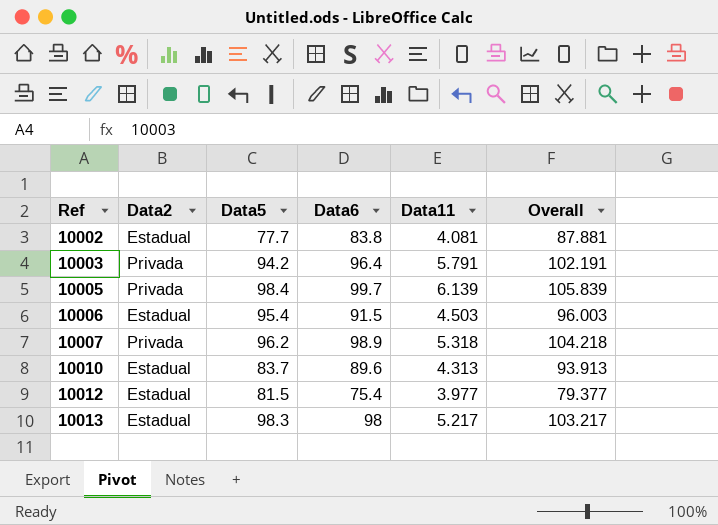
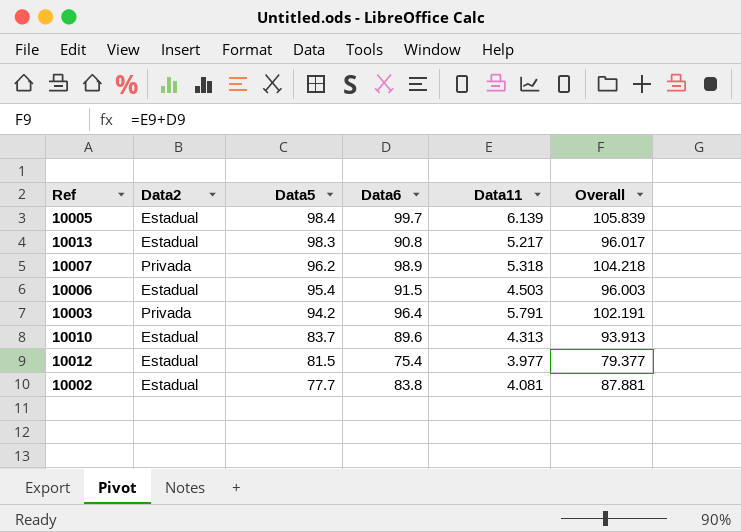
row order: Ref ascending -> Data5 descending
10005 | Data2: Privada -> Estadual
10013 | Data6: 98 -> 90.8
10013 | Overall: 103.217 -> 96.017

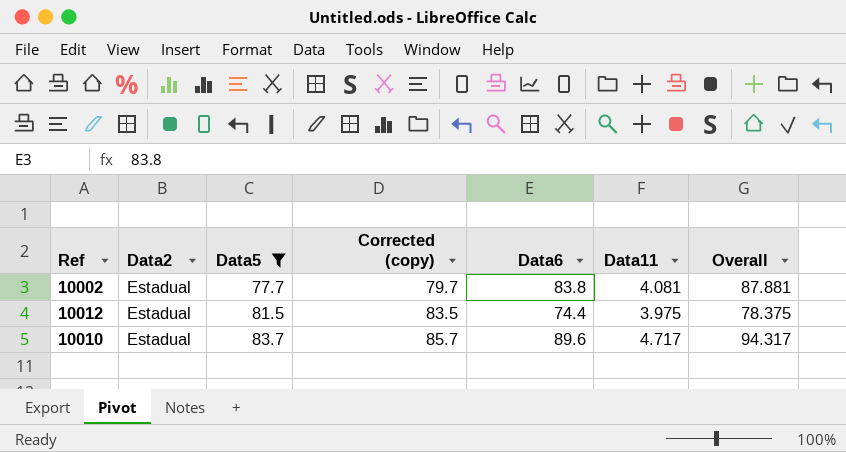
filter: none -> Data5 <= 83.7
row order: Data5 descending -> Data5 ascending
column Corrected (copy) | formula: none -> [Data5] + 2
10012 | Data6: 75.4 -> 74.4
10012 | Data11: 3.977 -> 3.975
10012 | Overall: 79.377 -> 78.375
10010 | Data11: 4.313 -> 4.717
10010 | Overall: 93.913 -> 94.317

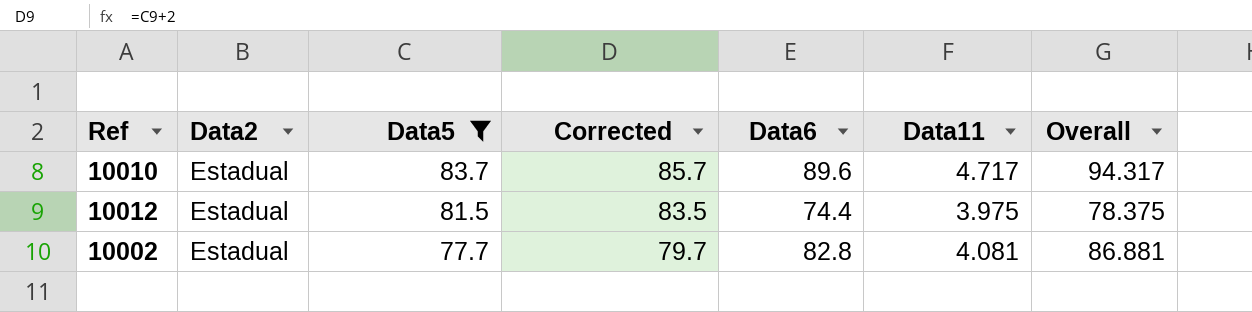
row order: Data5 ascending -> Data5 descending
column name: Corrected (copy) -> Corrected
10002 | Data6: 83.8 -> 82.8
10002 | Overall: 87.881 -> 86.881

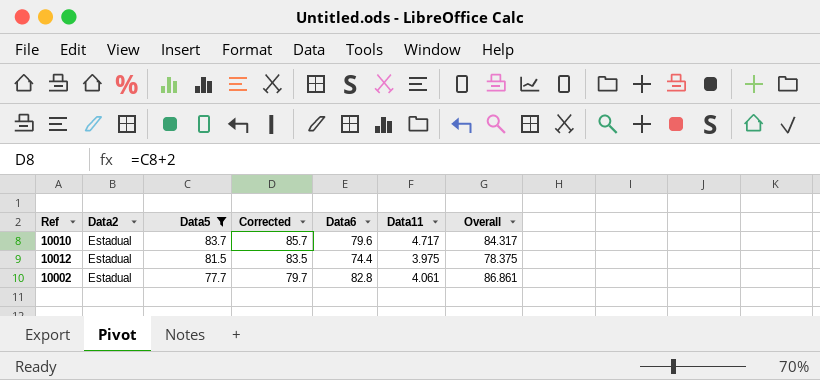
10010 | Data6: 89.6 -> 79.6
10010 | Overall: 94.317 -> 84.317
10002 | Data11: 4.081 -> 4.061
10002 | Overall: 86.881 -> 86.861

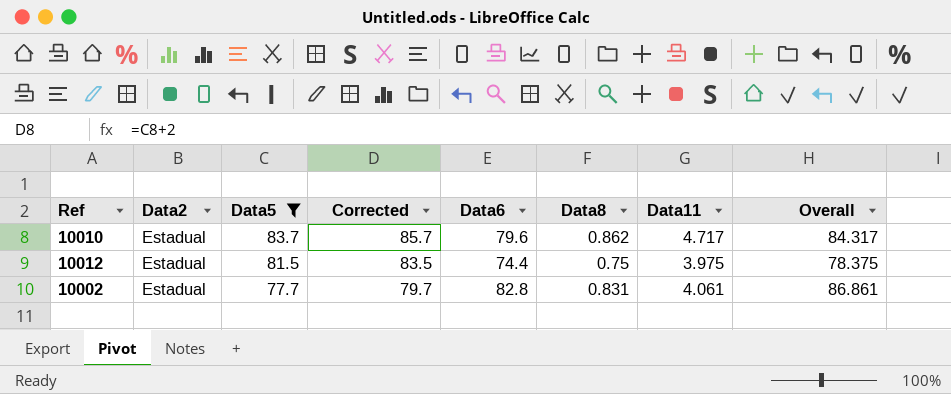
column Data8 | position: none -> 6

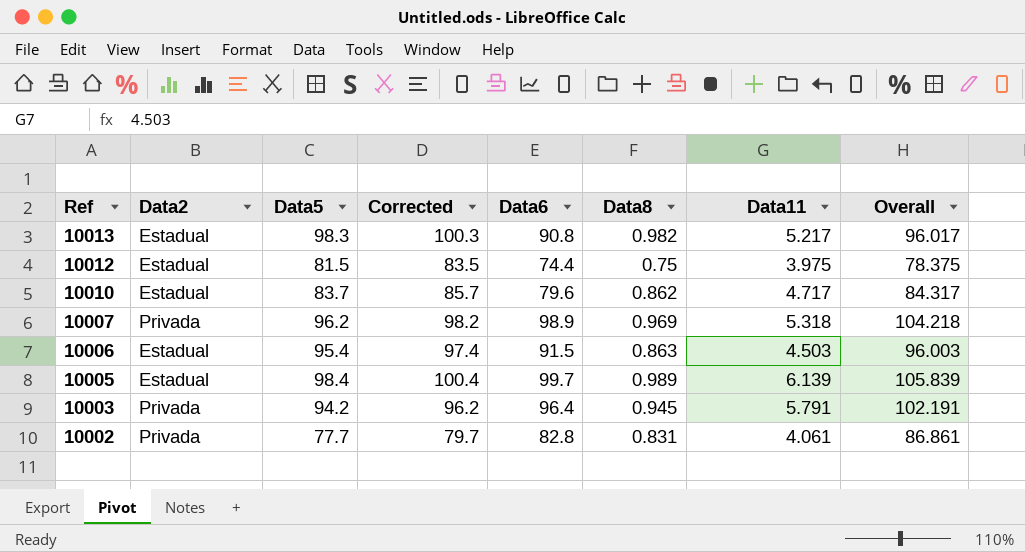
filter: Data5 <= 83.7 -> none
row order: Data5 descending -> Ref descending
10002 | Data2: Estadual -> Privada

